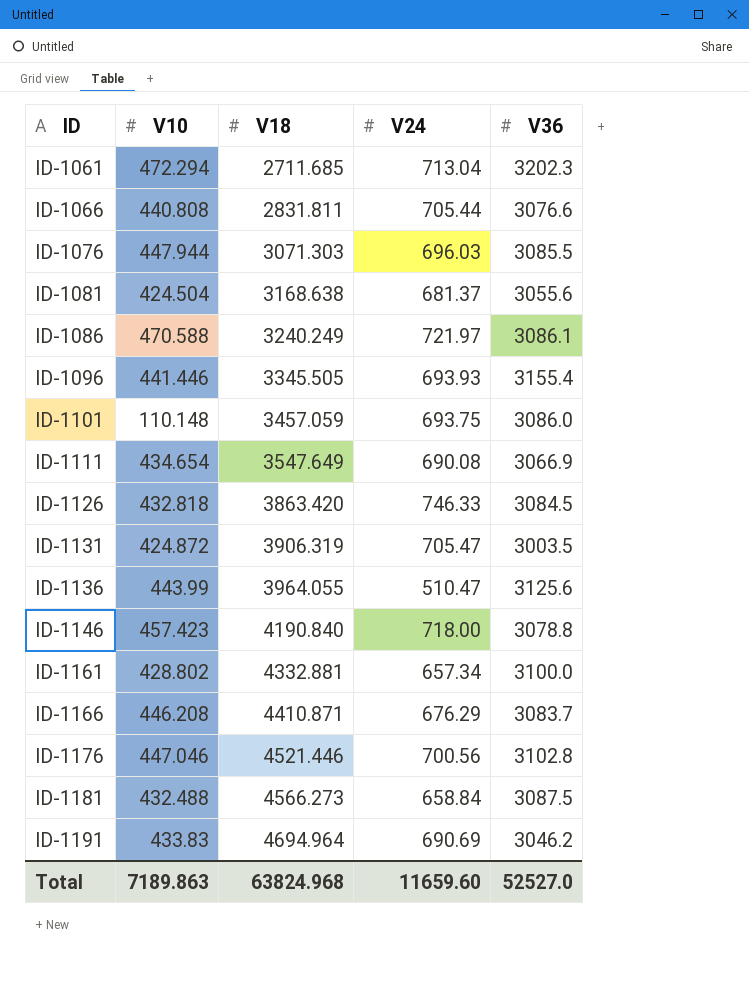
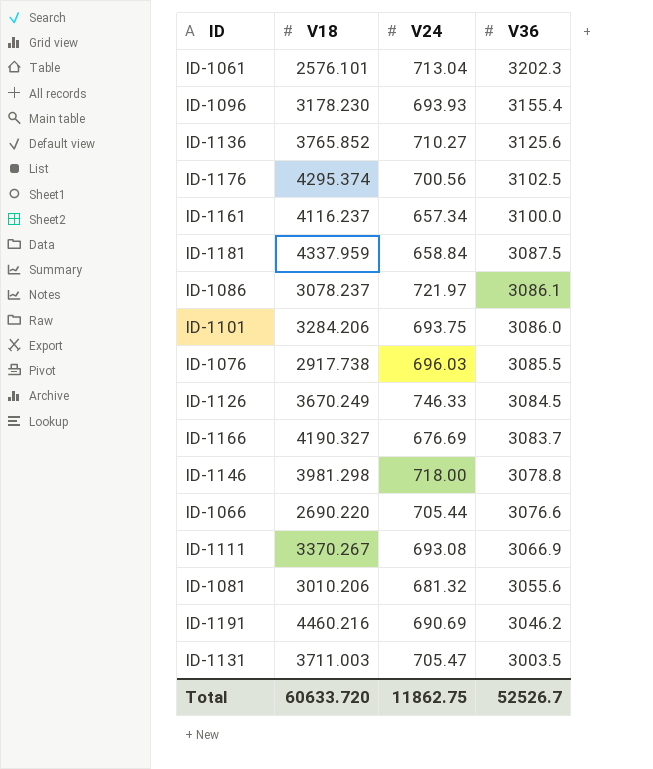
row order: ID ascending -> V36 descending
column V10 | position: 2 -> none
ID-1061 | V18: 2711.685 -> 2576.101
ID-1096 | V18: 3345.505 -> 3178.230
ID-1136 | V18: 3964.055 -> 3765.852
ID-1136 | V24: 510.47 -> 710.27
ID-1176 | V18: 4521.446 -> 4295.374
ID-1176 | V36: 3102.8 -> 3102.5
ID-1161 | V18: 4332.881 -> 4116.237
ID-1181 | V18: 4566.273 -> 4337.959
ID-1086 | V18: 3240.249 -> 3078.237
ID-1101 | V18: 3457.059 -> 3284.206
ID-1076 | V18: 3071.303 -> 2917.738
ID-1126 | V18: 3863.420 -> 3670.249
ID-1166 | V18: 4410.871 -> 4190.327
ID-1166 | V24: 676.29 -> 676.69
ID-1146 | V18: 4190.840 -> 3981.298
ID-1066 | V18: 2831.811 -> 2690.220
ID-1111 | V18: 3547.649 -> 3370.267
ID-1111 | V24: 690.08 -> 693.08
ID-1081 | V18: 3168.638 -> 3010.206
ID-1081 | V24: 681.37 -> 681.32
ID-1191 | V18: 4694.964 -> 4460.216
ID-1131 | V18: 3906.319 -> 3711.003
Total | V18: 63824.968 -> 60633.720
Total | V24: 11659.60 -> 11862.75
Total | V36: 52527.0 -> 52526.7

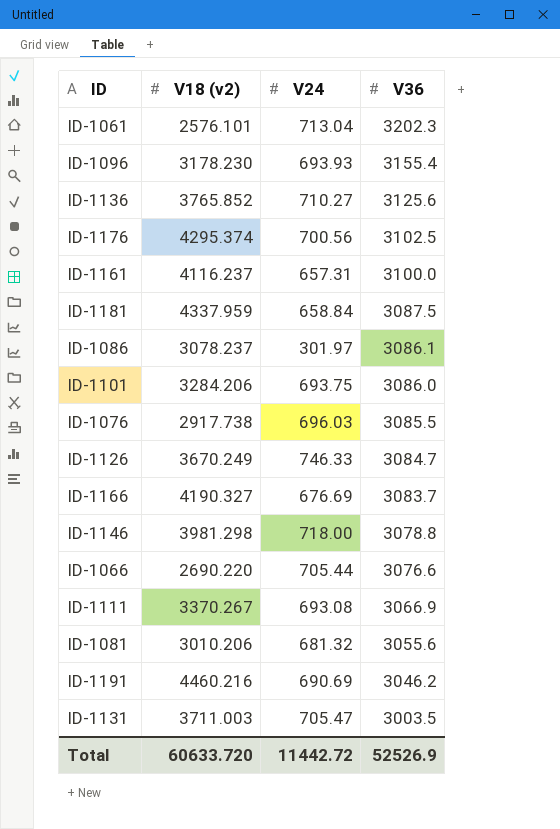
column name: V18 -> V18 (v2)
ID-1161 | V24: 657.34 -> 657.31
ID-1086 | V24: 721.97 -> 301.97
ID-1126 | V36: 3084.5 -> 3084.7
Total | V24: 11862.75 -> 11442.72
Total | V36: 52526.7 -> 52526.9

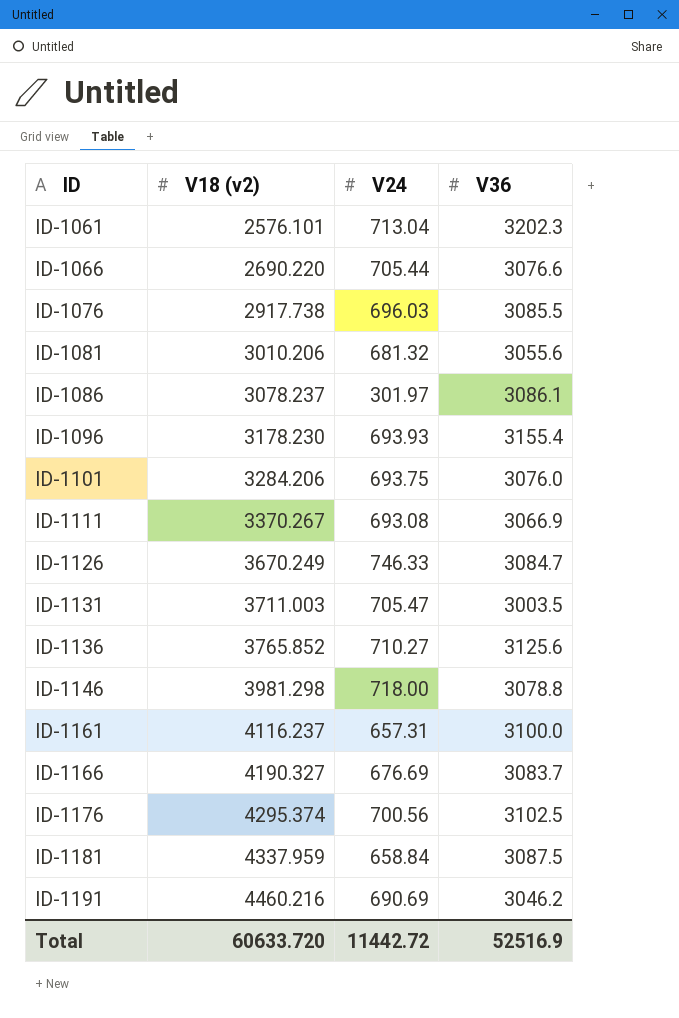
row order: V36 descending -> ID ascending
ID-1101 | V36: 3086.0 -> 3076.0
Total | V36: 52526.9 -> 52516.9

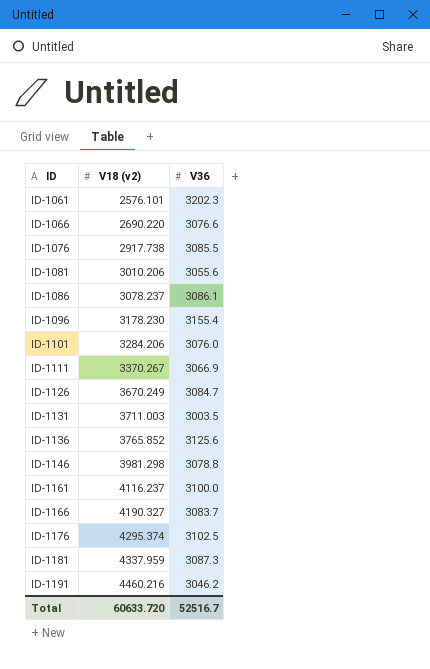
column V24 | position: 3 -> none
ID-1181 | V36: 3087.5 -> 3087.3
Total | V36: 52516.9 -> 52516.7

